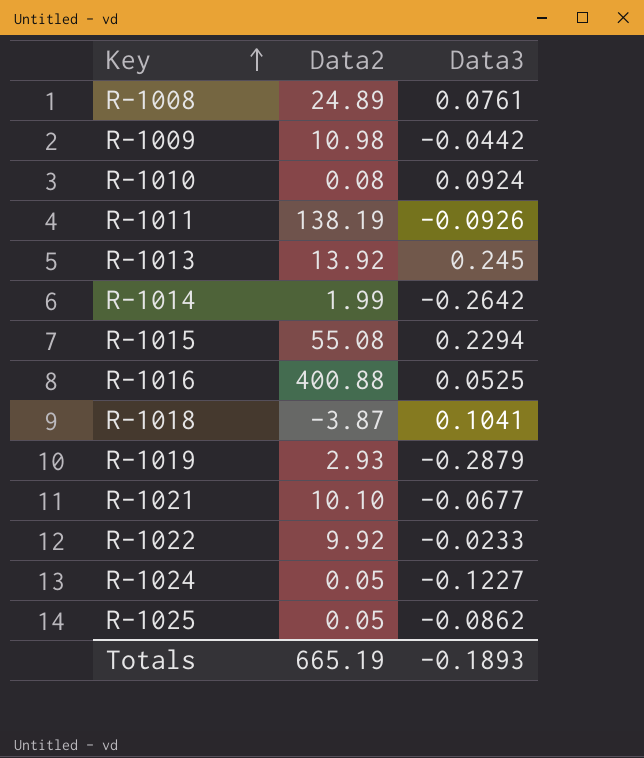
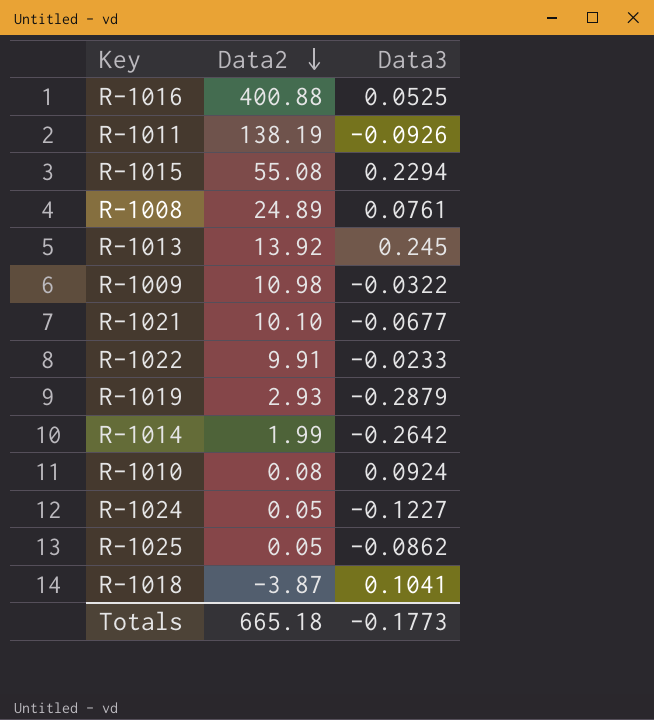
row order: Key ascending -> Data2 descending
R-1009 | Data3: -0.0442 -> -0.0322
R-1022 | Data2: 9.92 -> 9.91
Totals | Data2: 665.19 -> 665.18
Totals | Data3: -0.1893 -> -0.1773

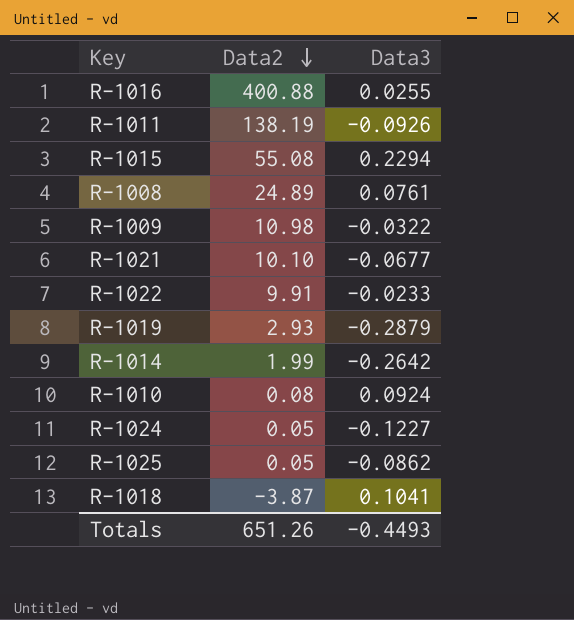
row R-1013: 13.92 | 0.245 -> none
R-1016 | Data3: 0.0525 -> 0.0255
Totals | Data2: 665.18 -> 651.26
Totals | Data3: -0.1773 -> -0.4493

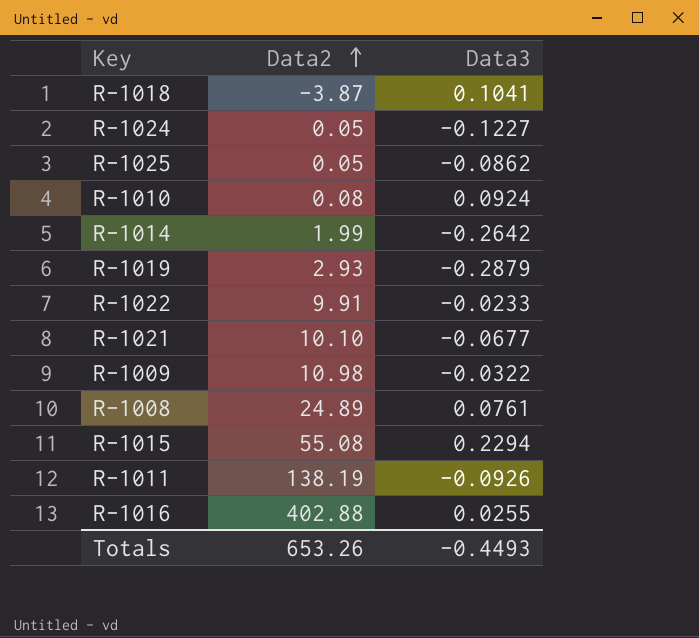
row order: Data2 descending -> Data2 ascending
R-1016 | Data2: 400.88 -> 402.88
Totals | Data2: 651.26 -> 653.26

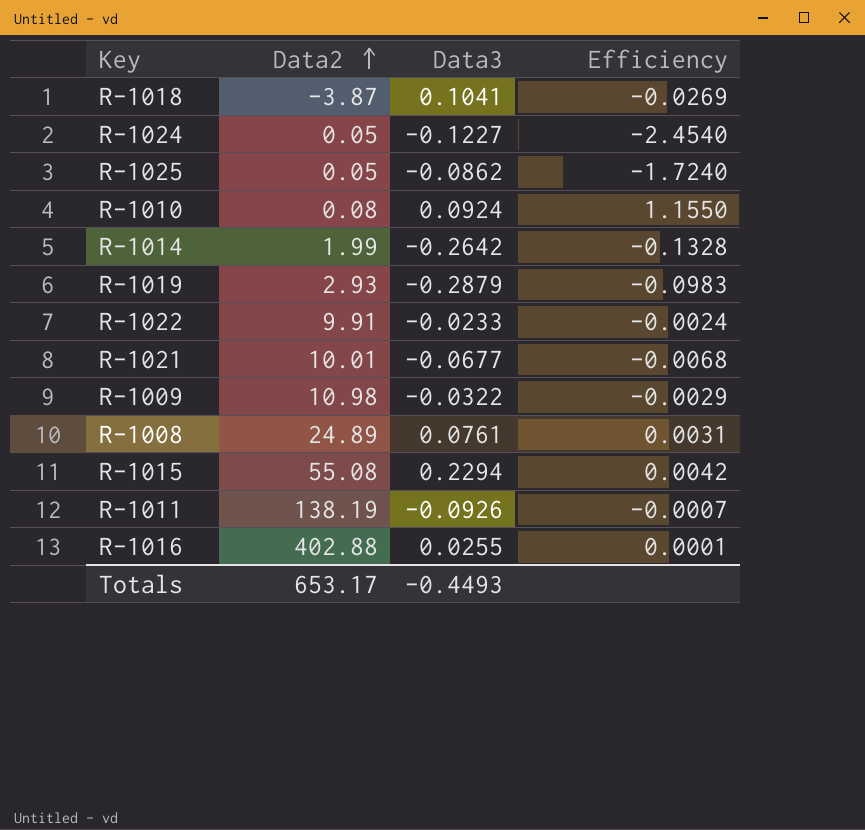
column Efficiency | formula: none -> [Data3] / [Data2]
R-1021 | Data2: 10.10 -> 10.01
Totals | Data2: 653.26 -> 653.17

